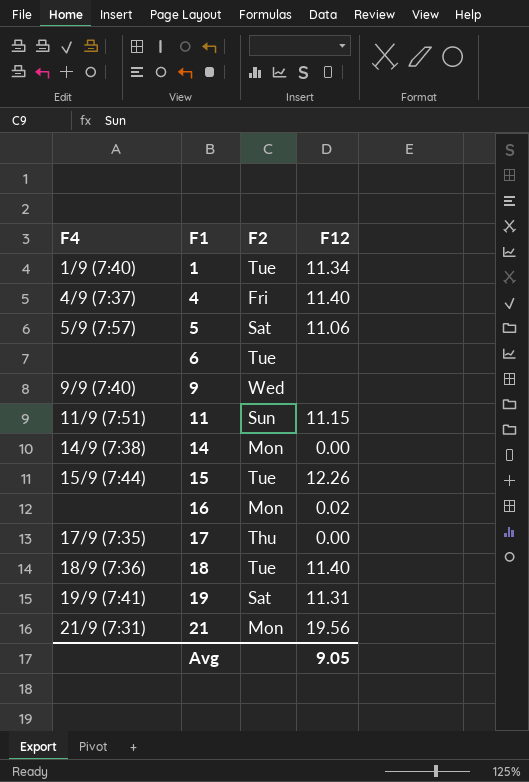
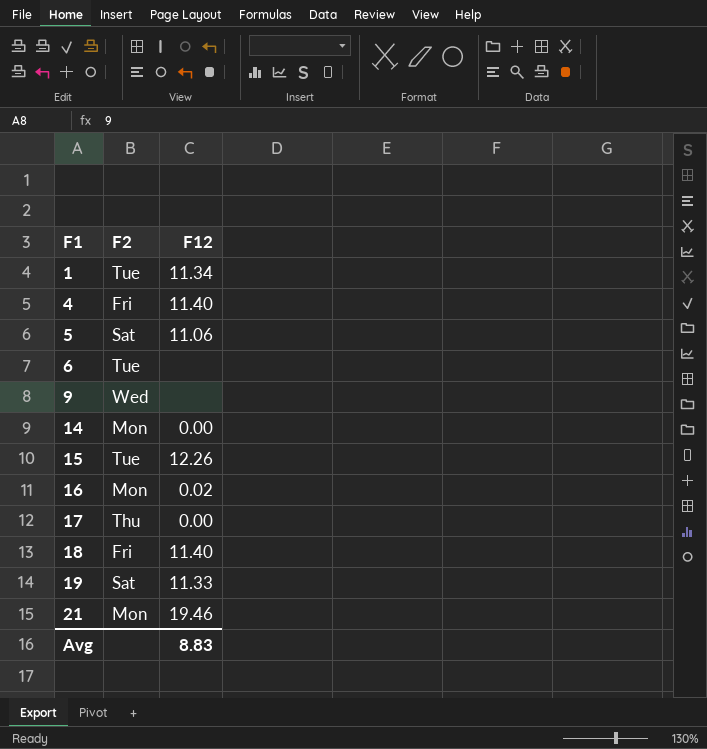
column F4 | position: 1 -> none
row 11: 11/9 (7:51) | Sun | 11.15 -> none
18 | F2: Tue -> Fri
19 | F12: 11.31 -> 11.33
21 | F12: 19.56 -> 19.46
Avg | F12: 9.05 -> 8.83

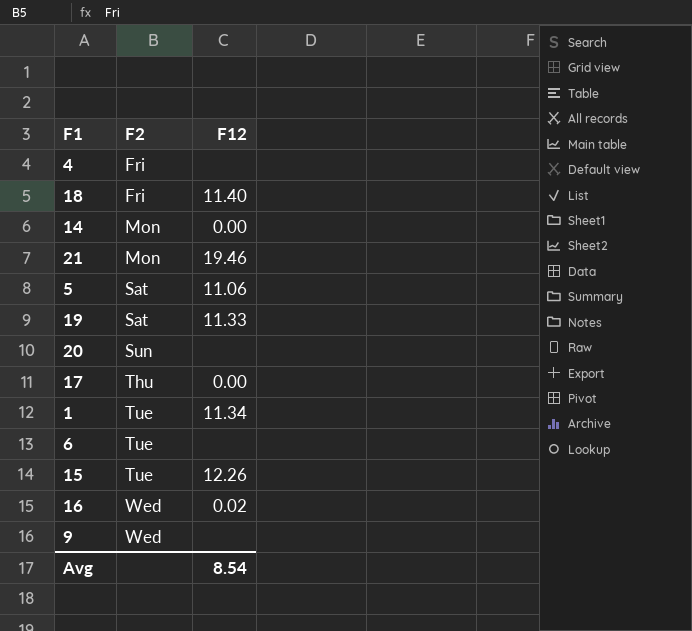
row order: F1 ascending -> F2 ascending
4 | F12: 11.40 -> none
row 20: none -> Sun | none
16 | F2: Mon -> Wed
Avg | F12: 8.83 -> 8.54

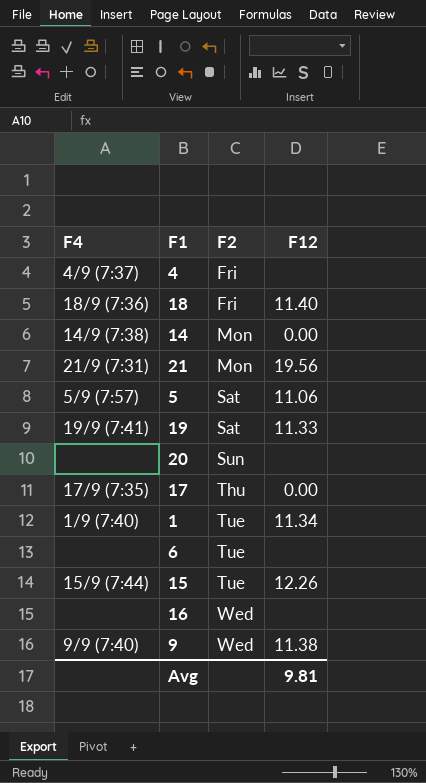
column F4 | position: none -> 1
21 | F12: 19.46 -> 19.56
16 | F12: 0.02 -> none
9 | F12: none -> 11.38
Avg | F12: 8.54 -> 9.81

